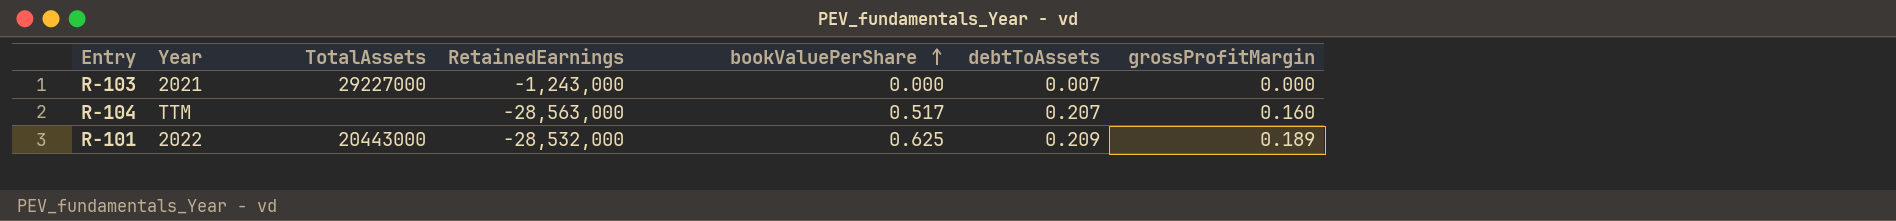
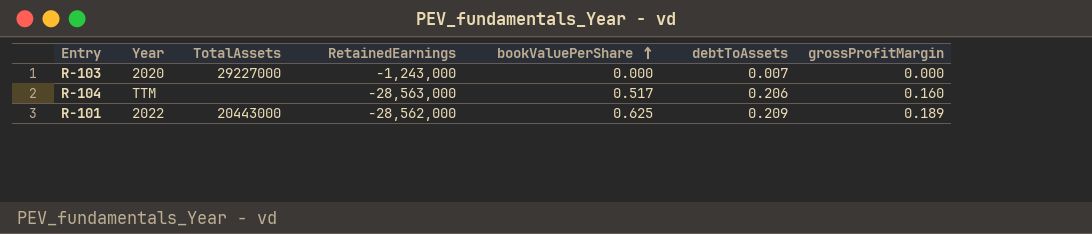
R-103 | Year: 2021 -> 2020
R-104 | debtToAssets: 0.207 -> 0.206
R-101 | RetainedEarnings: -28,532,000 -> -28,562,000

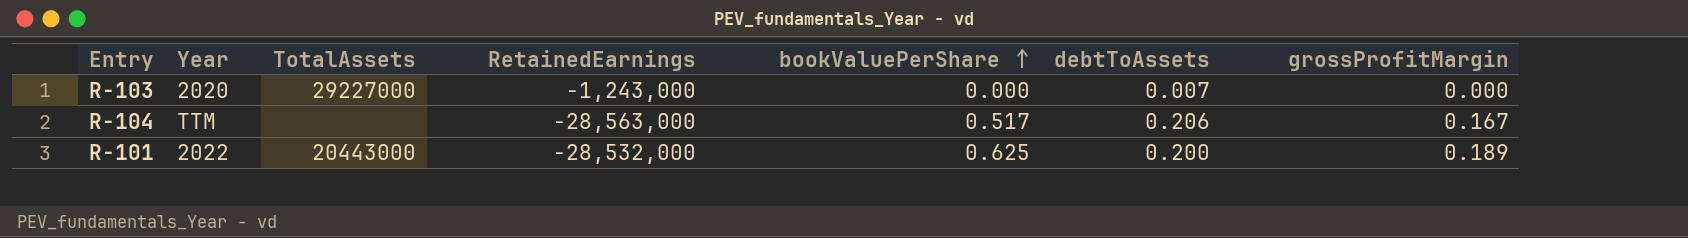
R-104 | grossProfitMargin: 0.160 -> 0.167
R-101 | RetainedEarnings: -28,562,000 -> -28,532,000
R-101 | debtToAssets: 0.209 -> 0.200

